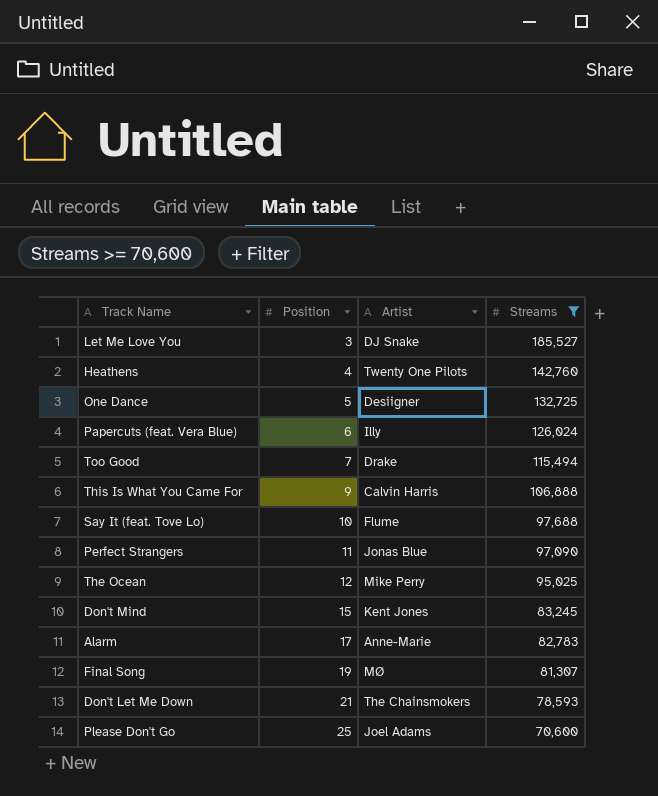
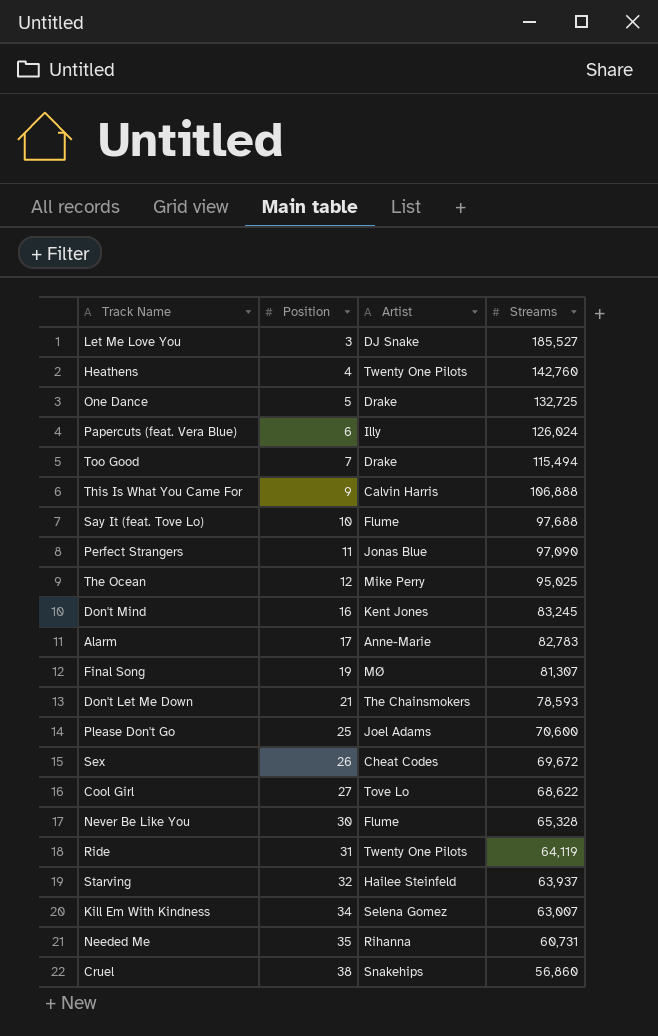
filter: Streams >= 70,600 -> none
One Dance | Artist: Desiigner -> Drake
Don't Mind | Position: 15 -> 16

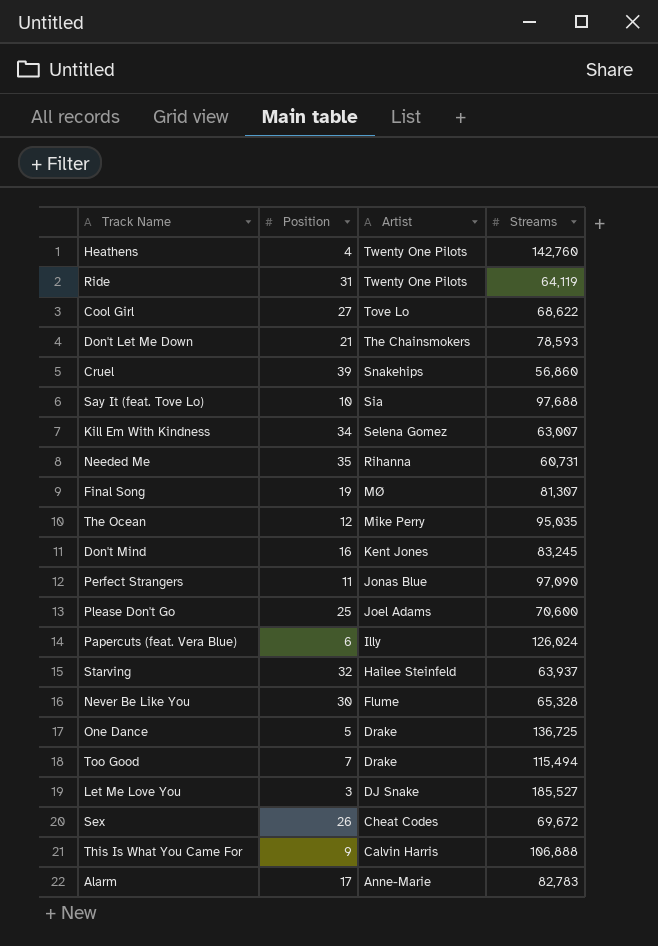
row order: Position ascending -> Artist descending
Cruel | Position: 38 -> 39
Say It (feat. Tove Lo) | Artist: Flume -> Sia
The Ocean | Streams: 95,025 -> 95,035
One Dance | Streams: 132,725 -> 136,725

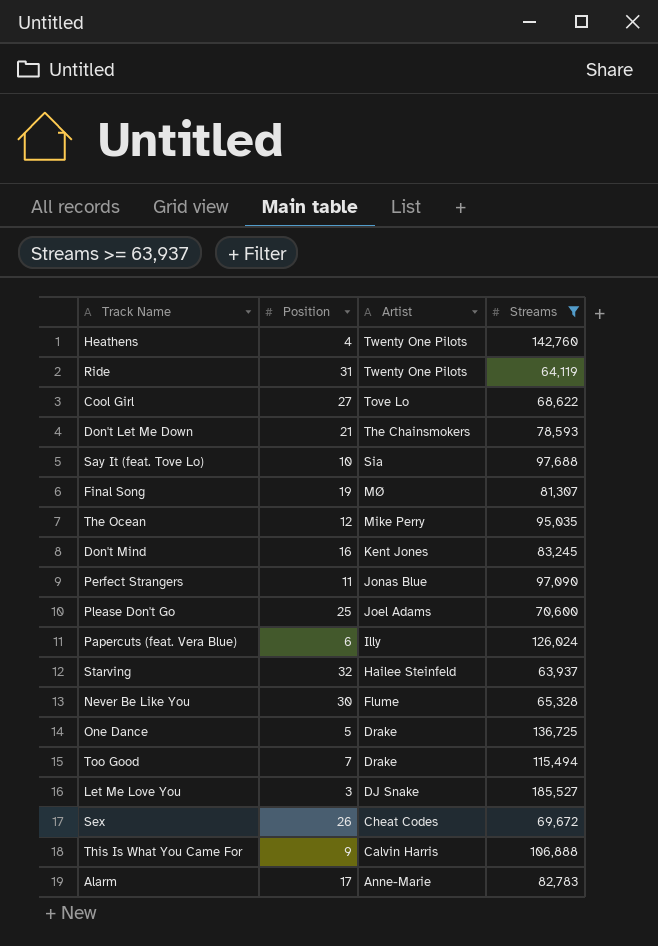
filter: none -> Streams >= 63,937

